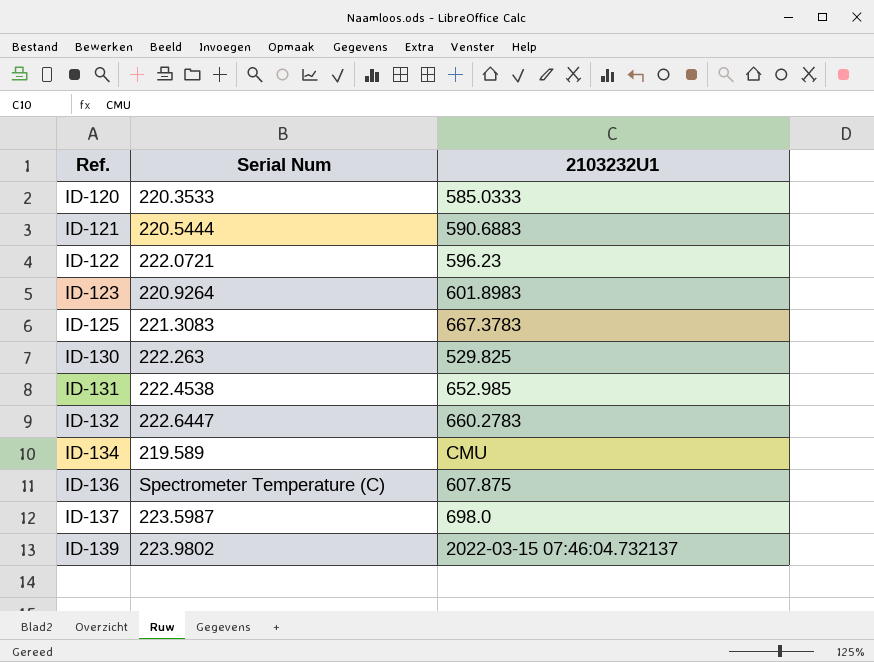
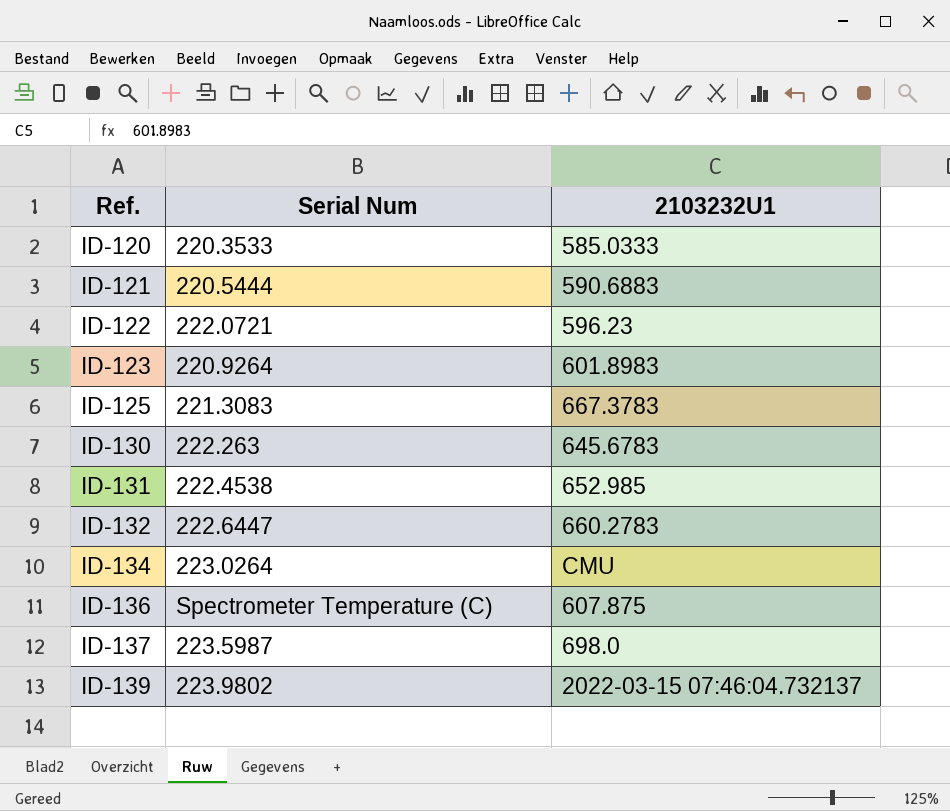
ID-130 | 2103232U1: 529.825 -> 645.6783
ID-134 | Serial Num: 219.589 -> 223.0264

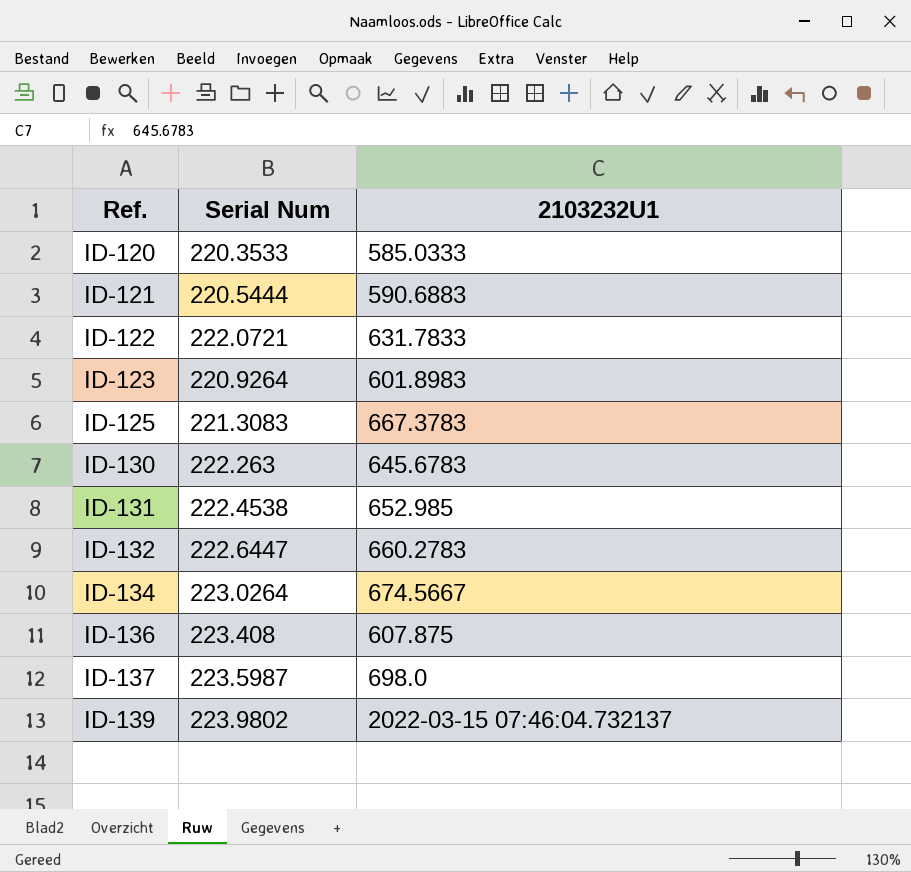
ID-122 | 2103232U1: 596.23 -> 631.7833
ID-134 | 2103232U1: CMU -> 674.5667
ID-136 | Serial Num: Spectrometer Temperature (C) -> 223.408

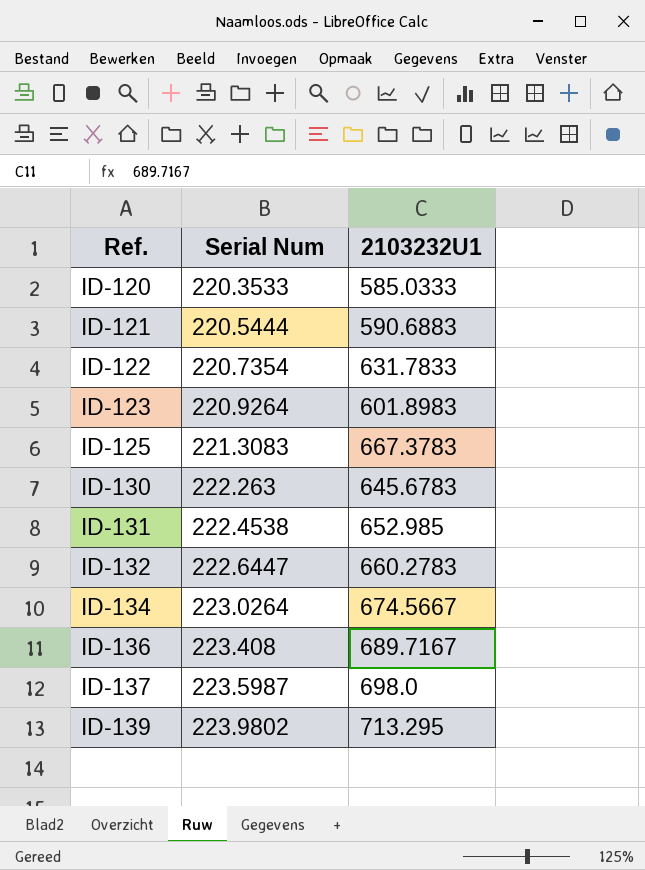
ID-122 | Serial Num: 222.0721 -> 220.7354
ID-136 | 2103232U1: 607.875 -> 689.7167
ID-139 | 2103232U1: 2022-03-15 07:46:04.732137 -> 713.295

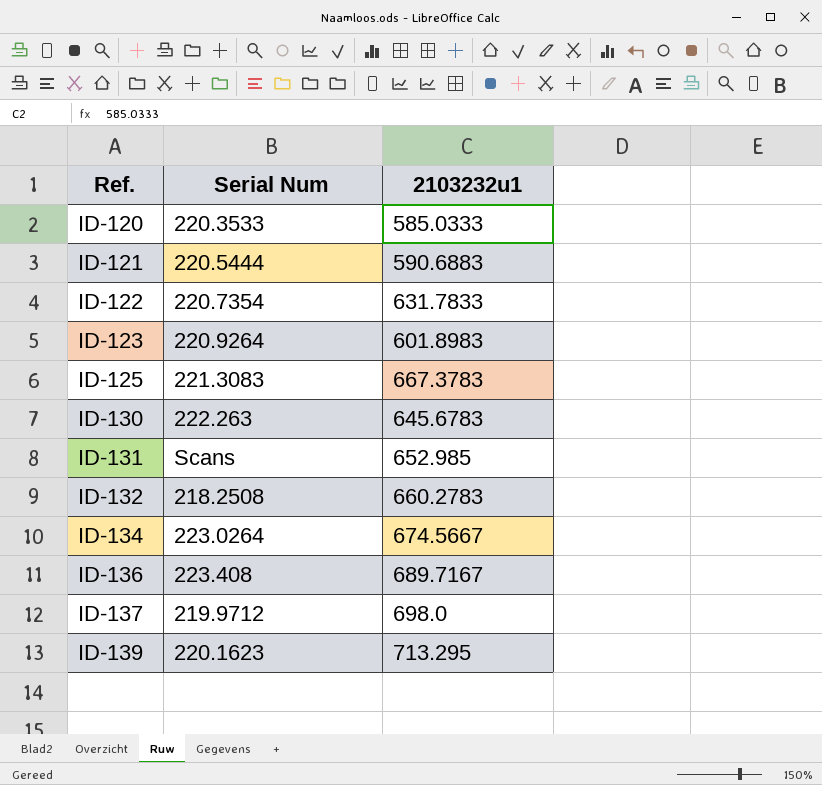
column name: 2103232U1 -> 2103232u1
ID-131 | Serial Num: 222.4538 -> Scans
ID-132 | Serial Num: 222.6447 -> 218.2508
ID-137 | Serial Num: 223.5987 -> 219.9712
ID-139 | Serial Num: 223.9802 -> 220.1623

